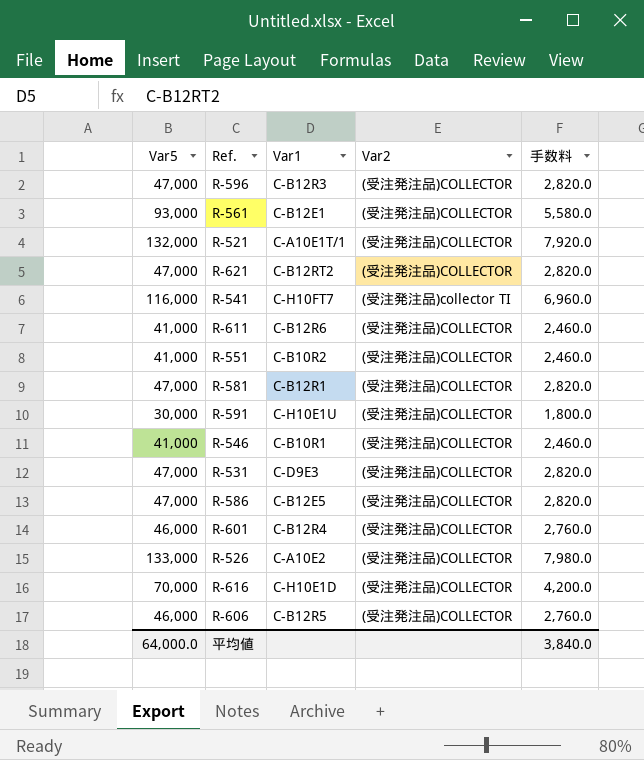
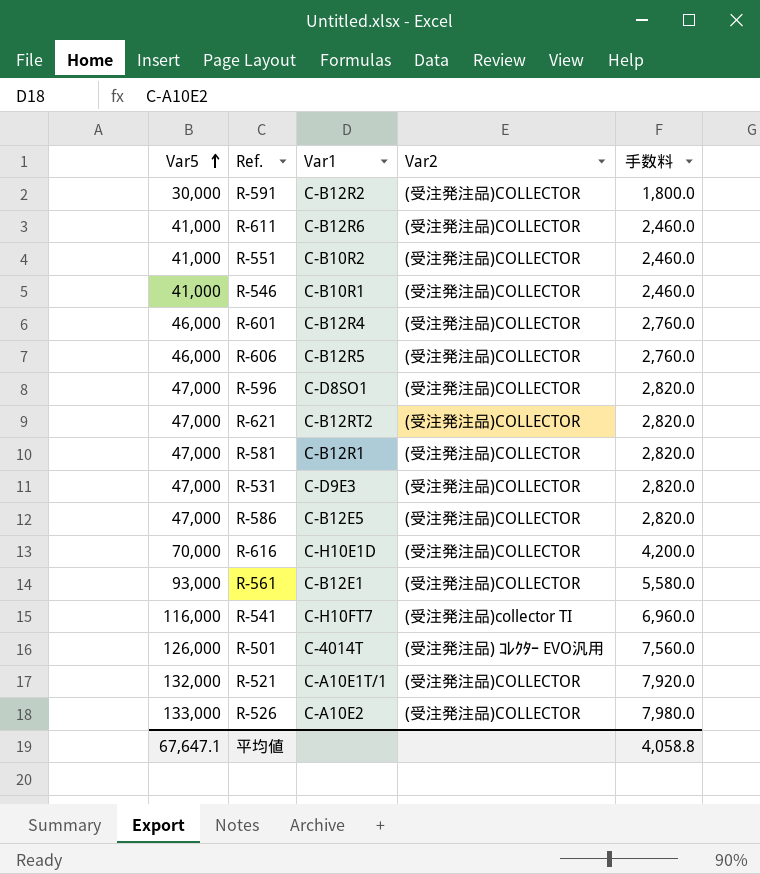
row order: none -> Var5 ascending
R-591 | Var1: C-H10E1U -> C-B12R2
R-596 | Var1: C-B12R3 -> C-D8SO1
row R-501: none -> 126,000 | C-4014T | (受注発注品) ｺﾚｸﾀｰ EVO汎用 | 7,560.0
平均値 | Var5: 64,000.0 -> 67,647.1
平均値 | 手数料: 3,840.0 -> 4,058.8

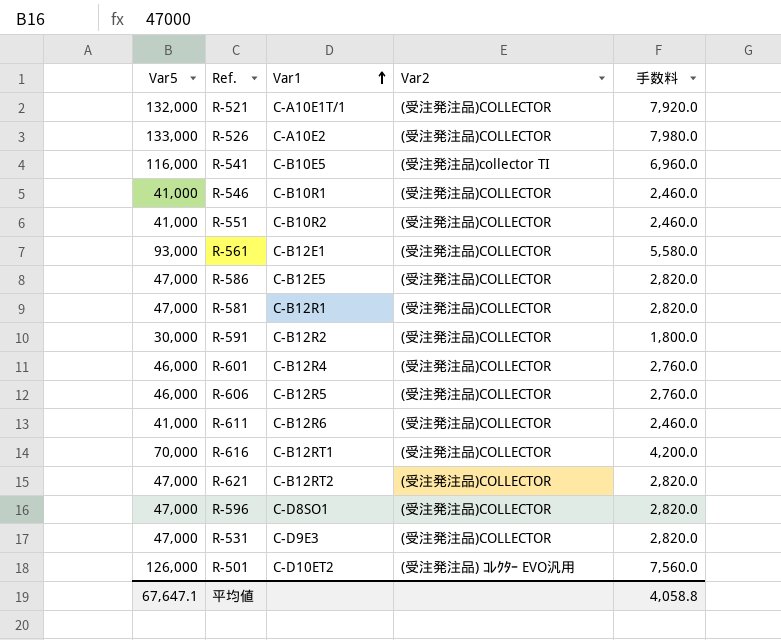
row order: Var5 ascending -> Var1 ascending
R-541 | Var1: C-H10FT7 -> C-B10E5
R-616 | Var1: C-H10E1D -> C-B12RT1
R-501 | Var1: C-4014T -> C-D10ET2

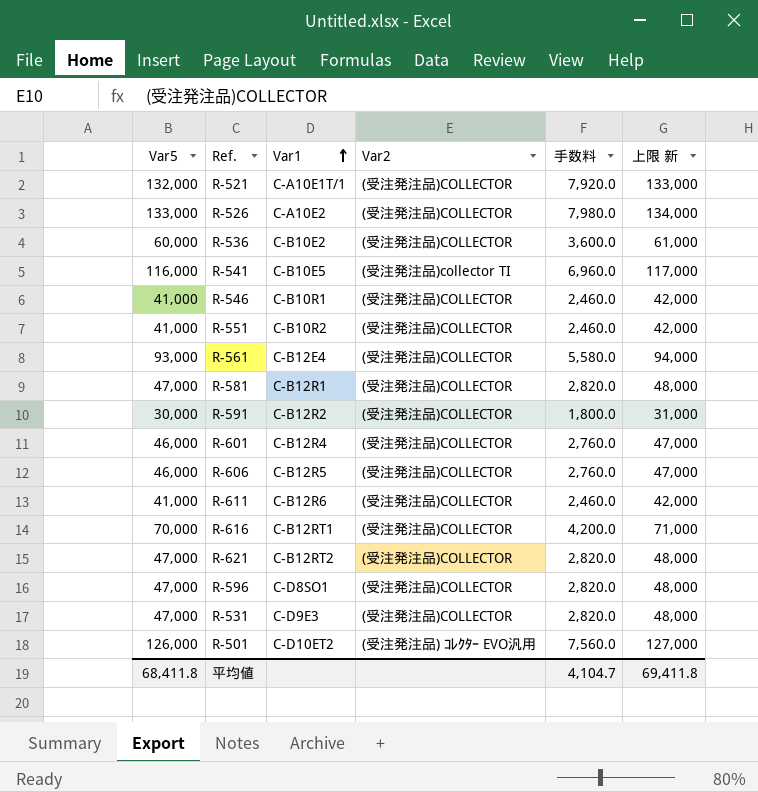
column 上限 新 | formula: none -> [Var5] + 1000
row R-586: 47,000 | C-B12E5 | (受注発注品)COLLECTOR | 2,820.0 -> none
row R-536: none -> 60,000 | C-B10E2 | (受注発注品)COLLECTOR | 3,600.0 | 61,000
R-561 | Var1: C-B12E1 -> C-B12E4
平均値 | Var5: 67,647.1 -> 68,411.8
平均値 | 手数料: 4,058.8 -> 4,104.7

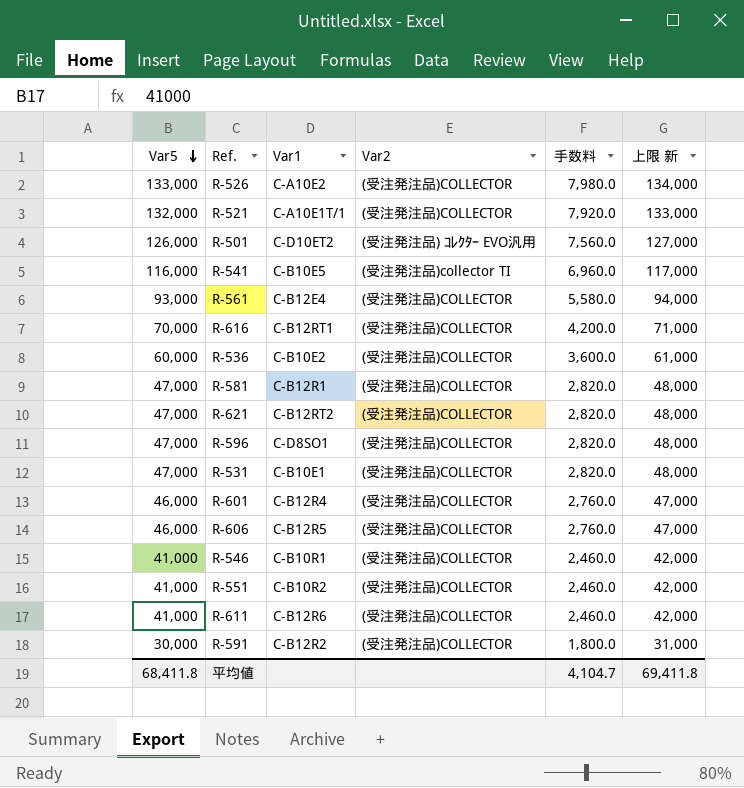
row order: Var1 ascending -> Var5 descending
R-531 | Var1: C-D9E3 -> C-B10E1

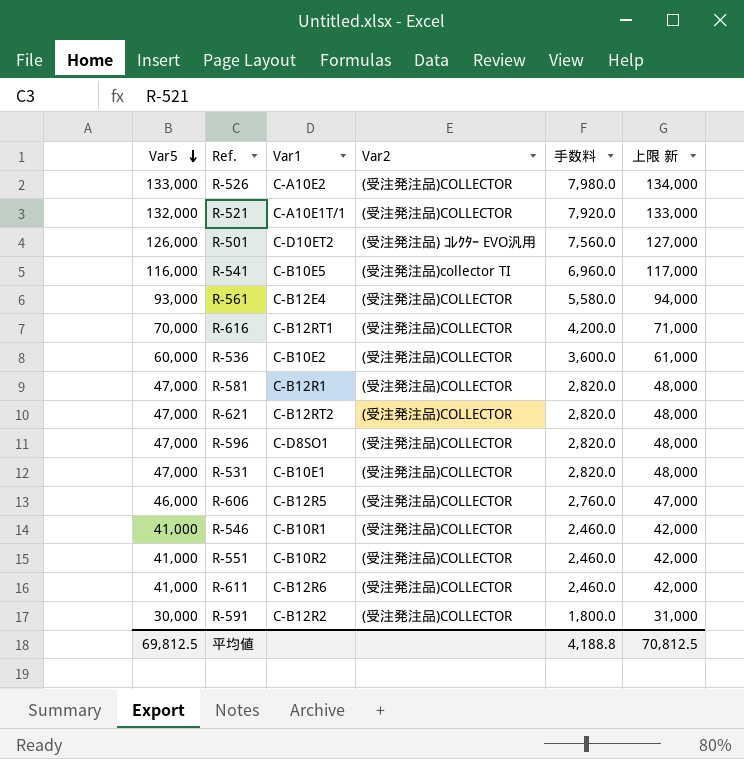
row R-601: 46,000 | C-B12R4 | (受注発注品)COLLECTOR | 2,760.0 | 47,000 -> none
平均値 | Var5: 68,411.8 -> 69,812.5
平均値 | 手数料: 4,104.7 -> 4,188.8
平均値 | 上限 新: 69,411.8 -> 70,812.5

